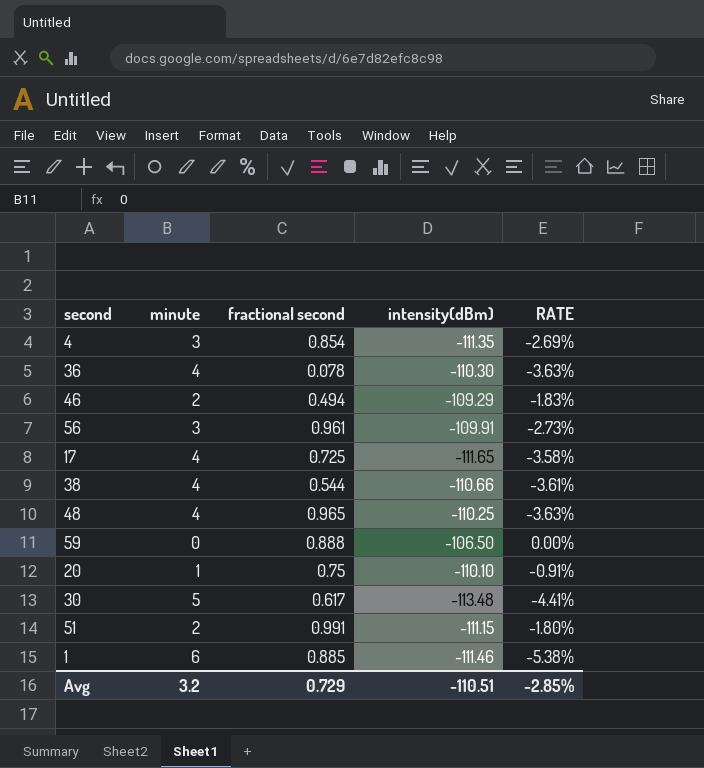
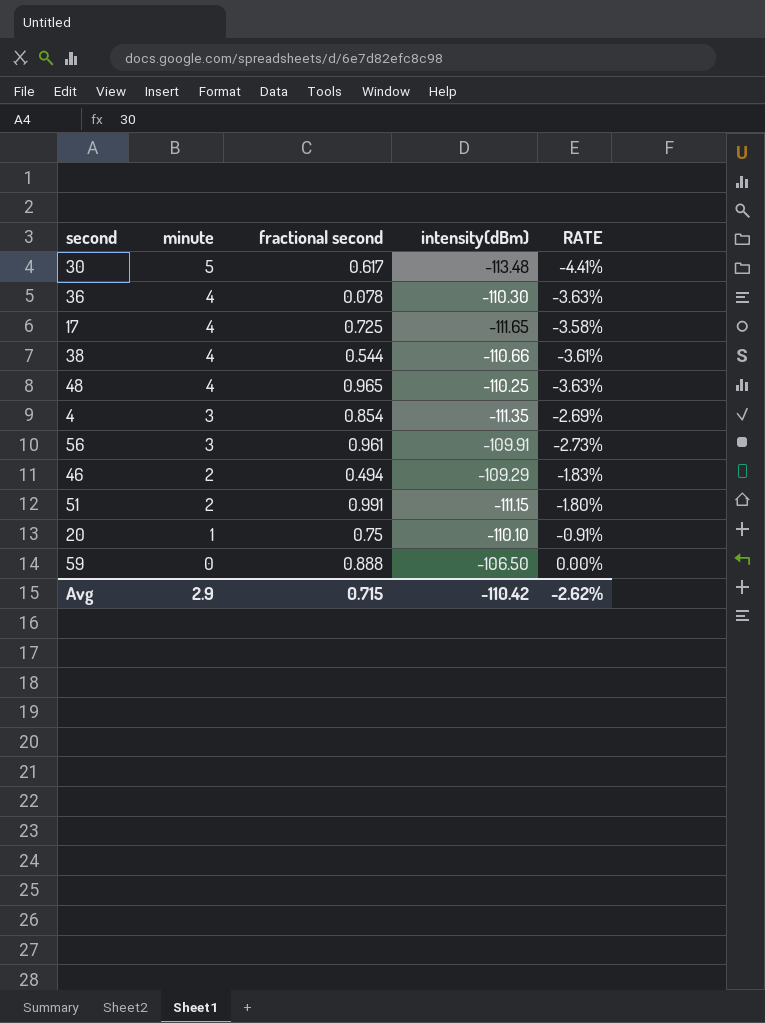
row order: none -> minute descending
row 1: 6 | 0.885 | -111.46 | -5.38% -> none
Avg | minute: 3.2 -> 2.9
Avg | fractional second: 0.729 -> 0.715
Avg | intensity(dBm): -110.51 -> -110.42
Avg | RATE: -2.85% -> -2.62%

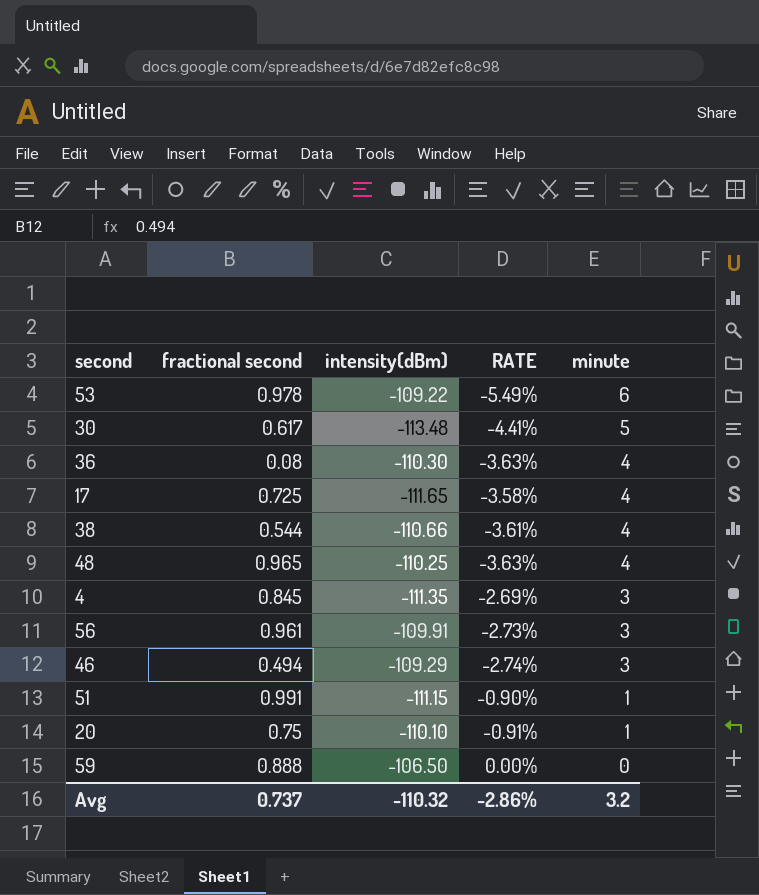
column minute | position: 2 -> 5
row 53: none -> 0.978 | -109.22 | -5.49% | 6
36 | fractional second: 0.078 -> 0.08
4 | fractional second: 0.854 -> 0.845
46 | RATE: -1.83% -> -2.74%
46 | minute: 2 -> 3
51 | RATE: -1.80% -> -0.90%
51 | minute: 2 -> 1
Avg | fractional second: 0.715 -> 0.737
Avg | intensity(dBm): -110.42 -> -110.32
Avg | RATE: -2.62% -> -2.86%
Avg | minute: 2.9 -> 3.2

